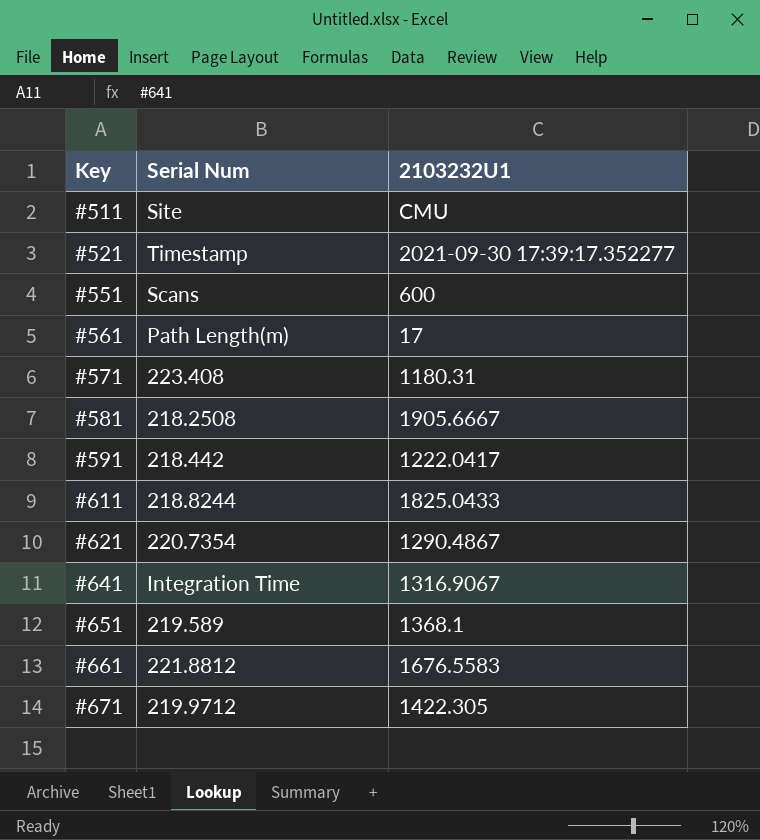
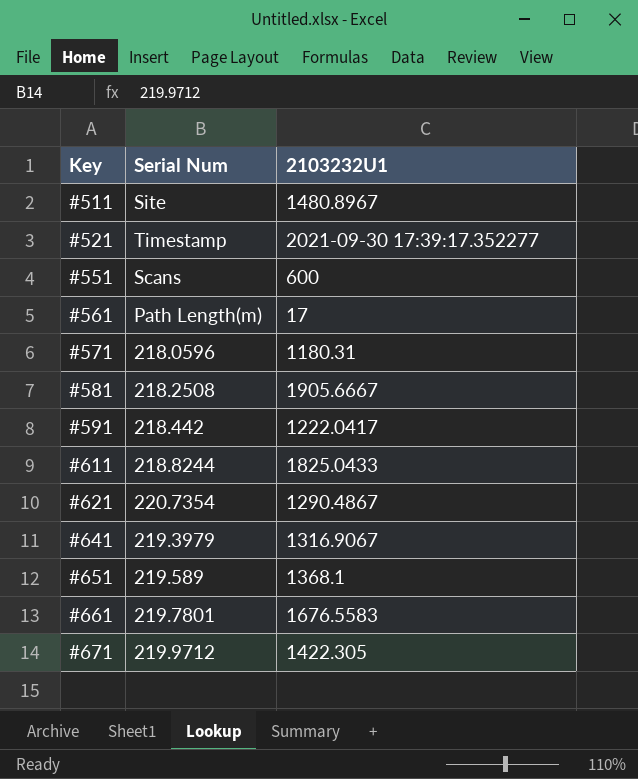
#511 | 2103232U1: CMU -> 1480.8967
#571 | Serial Num: 223.408 -> 218.0596
#641 | Serial Num: Integration Time -> 219.3979
#661 | Serial Num: 221.8812 -> 219.7801

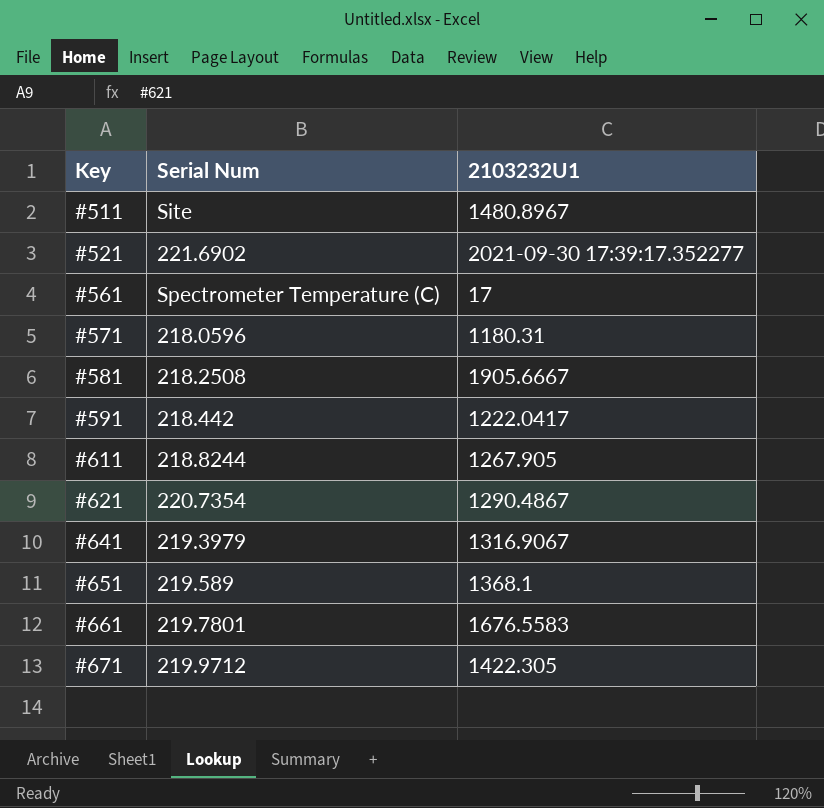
row #551: Scans | 600 -> none
#521 | Serial Num: Timestamp -> 221.6902
#561 | Serial Num: Path Length(m) -> Spectrometer Temperature (C)
#611 | 2103232U1: 1825.0433 -> 1267.905

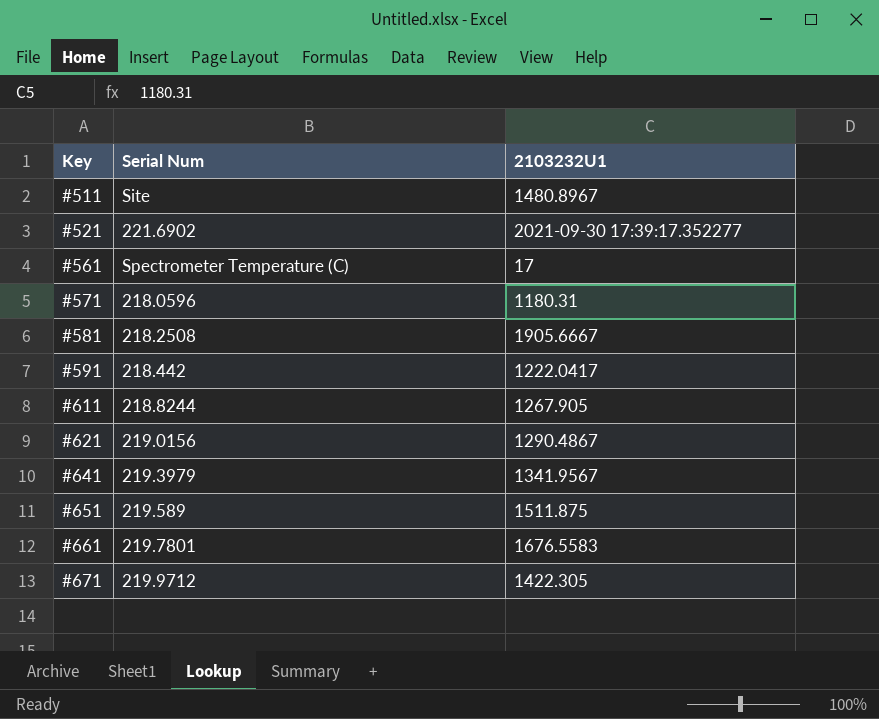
#621 | Serial Num: 220.7354 -> 219.0156
#641 | 2103232U1: 1316.9067 -> 1341.9567
#651 | 2103232U1: 1368.1 -> 1511.875

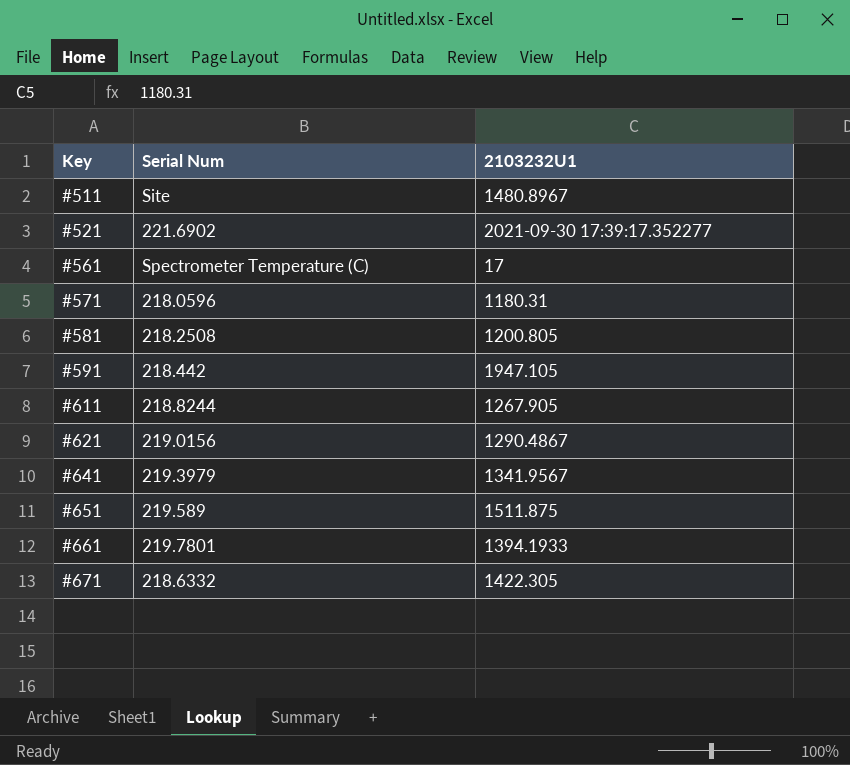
#581 | 2103232U1: 1905.6667 -> 1200.805
#591 | 2103232U1: 1222.0417 -> 1947.105
#661 | 2103232U1: 1676.5583 -> 1394.1933
#671 | Serial Num: 219.9712 -> 218.6332

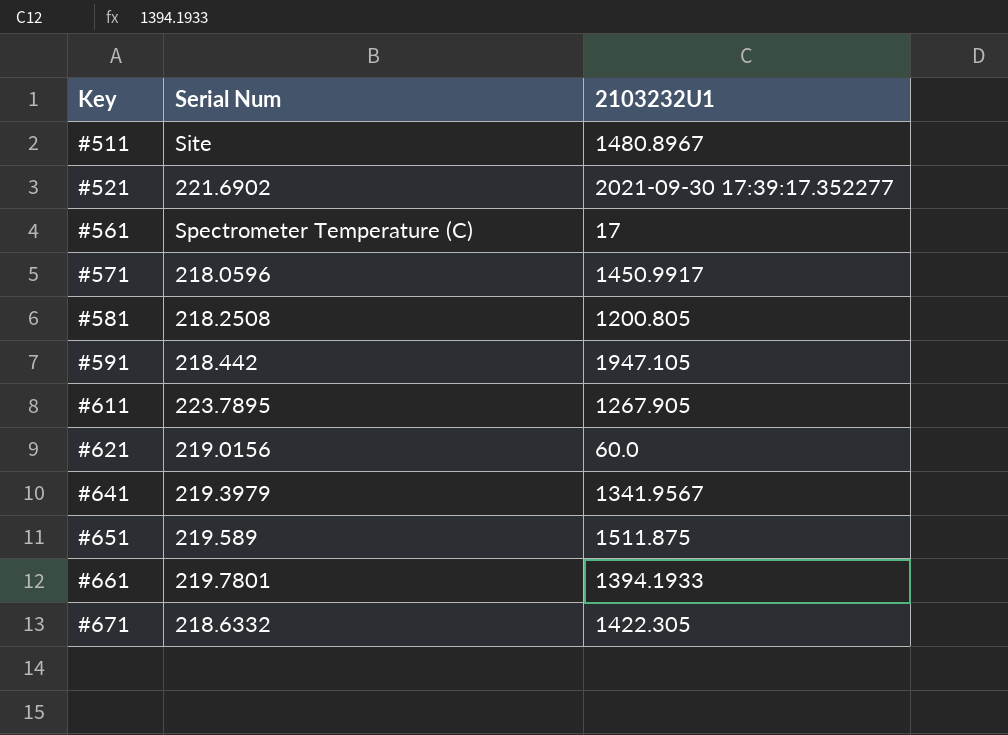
#571 | 2103232U1: 1180.31 -> 1450.9917
#611 | Serial Num: 218.8244 -> 223.7895
#621 | 2103232U1: 1290.4867 -> 60.0

